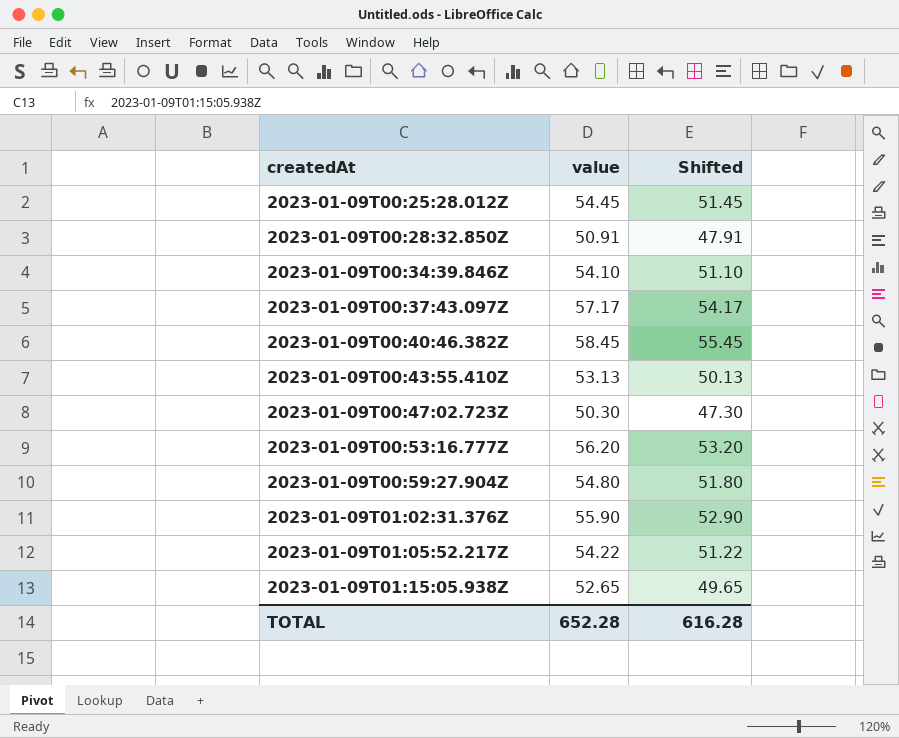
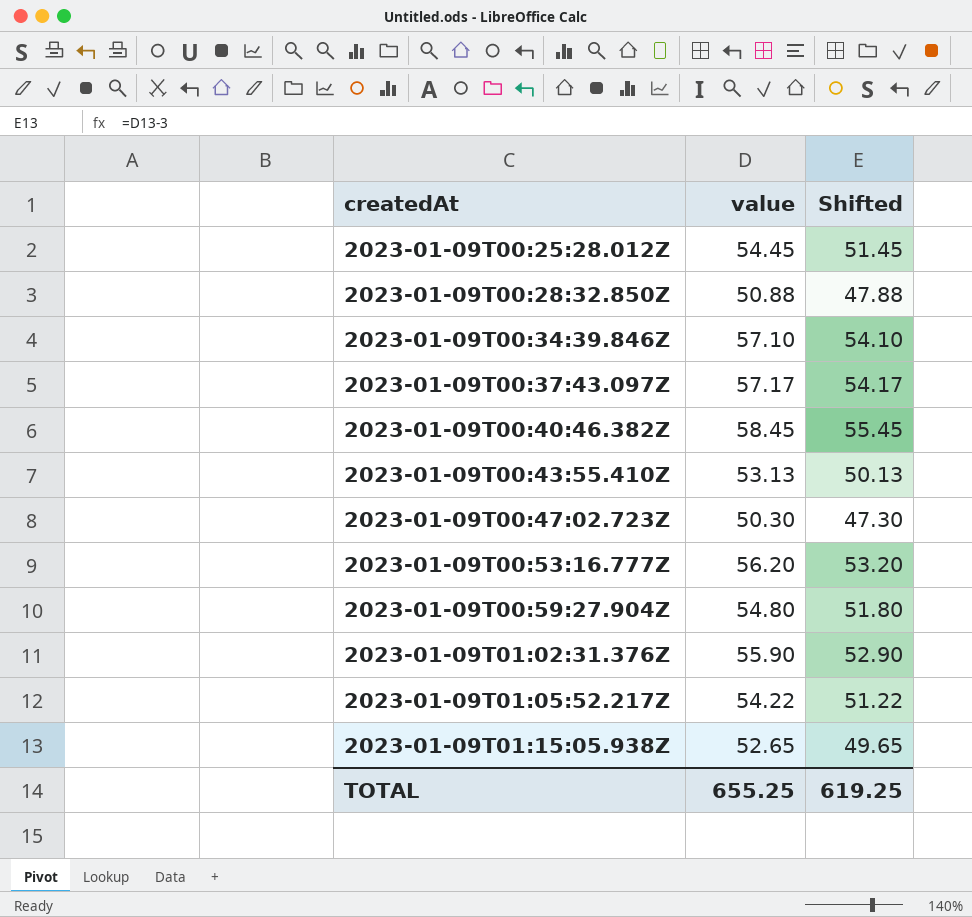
2023-01-09T00:28:32.850Z | value: 50.91 -> 50.88
2023-01-09T00:28:32.850Z | Shifted: 47.91 -> 47.88
2023-01-09T00:34:39.846Z | value: 54.10 -> 57.10
2023-01-09T00:34:39.846Z | Shifted: 51.10 -> 54.10
TOTAL | value: 652.28 -> 655.25
TOTAL | Shifted: 616.28 -> 619.25

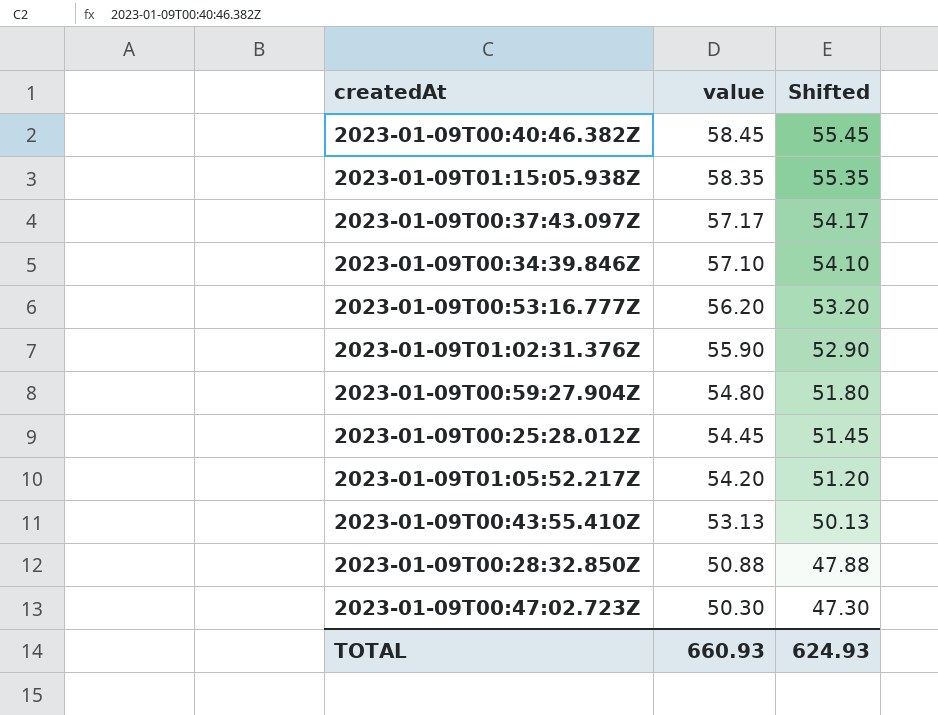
row order: createdAt ascending -> value descending
2023-01-09T01:15:05.938Z | value: 52.65 -> 58.35
2023-01-09T01:15:05.938Z | Shifted: 49.65 -> 55.35
2023-01-09T01:05:52.217Z | value: 54.22 -> 54.20
2023-01-09T01:05:52.217Z | Shifted: 51.22 -> 51.20
TOTAL | value: 655.25 -> 660.93
TOTAL | Shifted: 619.25 -> 624.93

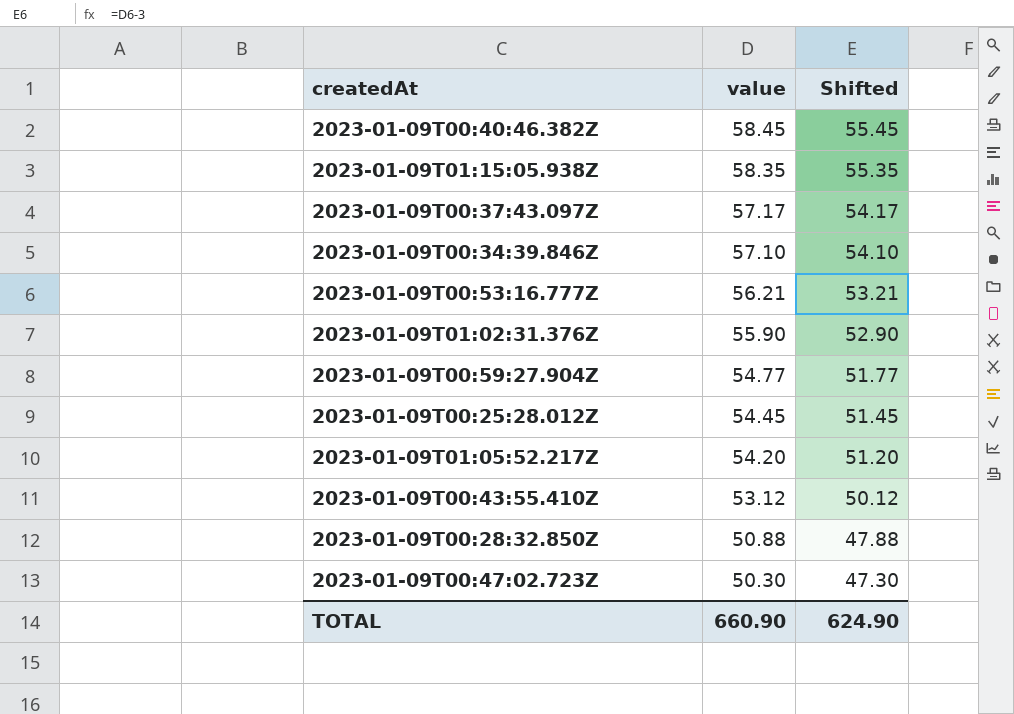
2023-01-09T00:53:16.777Z | value: 56.20 -> 56.21
2023-01-09T00:53:16.777Z | Shifted: 53.20 -> 53.21
2023-01-09T00:59:27.904Z | value: 54.80 -> 54.77
2023-01-09T00:59:27.904Z | Shifted: 51.80 -> 51.77
2023-01-09T00:43:55.410Z | value: 53.13 -> 53.12
2023-01-09T00:43:55.410Z | Shifted: 50.13 -> 50.12
TOTAL | value: 660.93 -> 660.90
TOTAL | Shifted: 624.93 -> 624.90

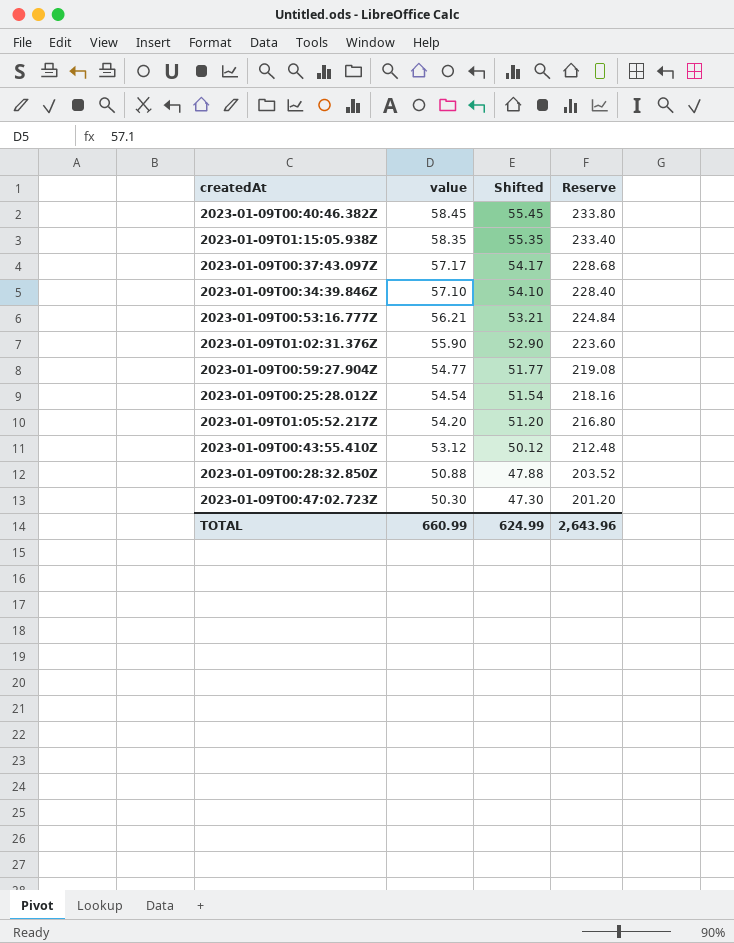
column Reserve | formula: none -> [value] * 4
2023-01-09T00:25:28.012Z | value: 54.45 -> 54.54
2023-01-09T00:25:28.012Z | Shifted: 51.45 -> 51.54
TOTAL | value: 660.90 -> 660.99
TOTAL | Shifted: 624.90 -> 624.99

